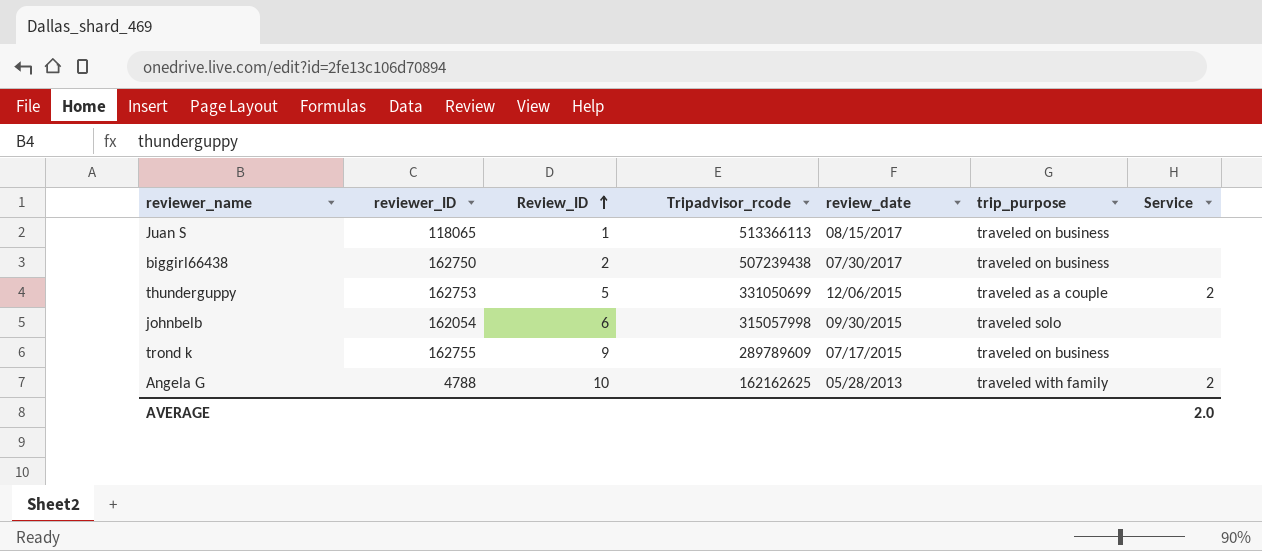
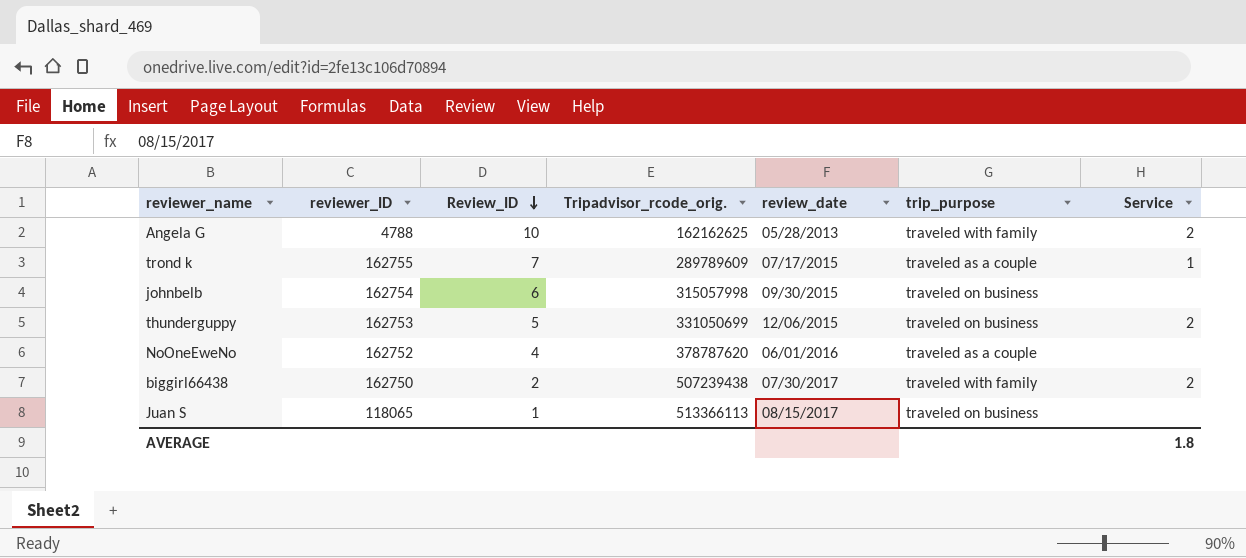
row order: Review_ID ascending -> Review_ID descending
column name: Tripadvisor_rcode -> Tripadvisor_rcode_orig.
trond k | Review_ID: 9 -> 7
trond k | trip_purpose: traveled on business -> traveled as a couple
trond k | Service: none -> 1
johnbelb | reviewer_ID: 162054 -> 162754
johnbelb | trip_purpose: traveled solo -> traveled on business
thunderguppy | trip_purpose: traveled as a couple -> traveled on business
row NoOneEweNo: none -> 162752 | 4 | 378787620 | 06/01/2016 | traveled as a couple | none
biggirl66438 | trip_purpose: traveled on business -> traveled with family
biggirl66438 | Service: none -> 2
AVERAGE | Service: 2.0 -> 1.8

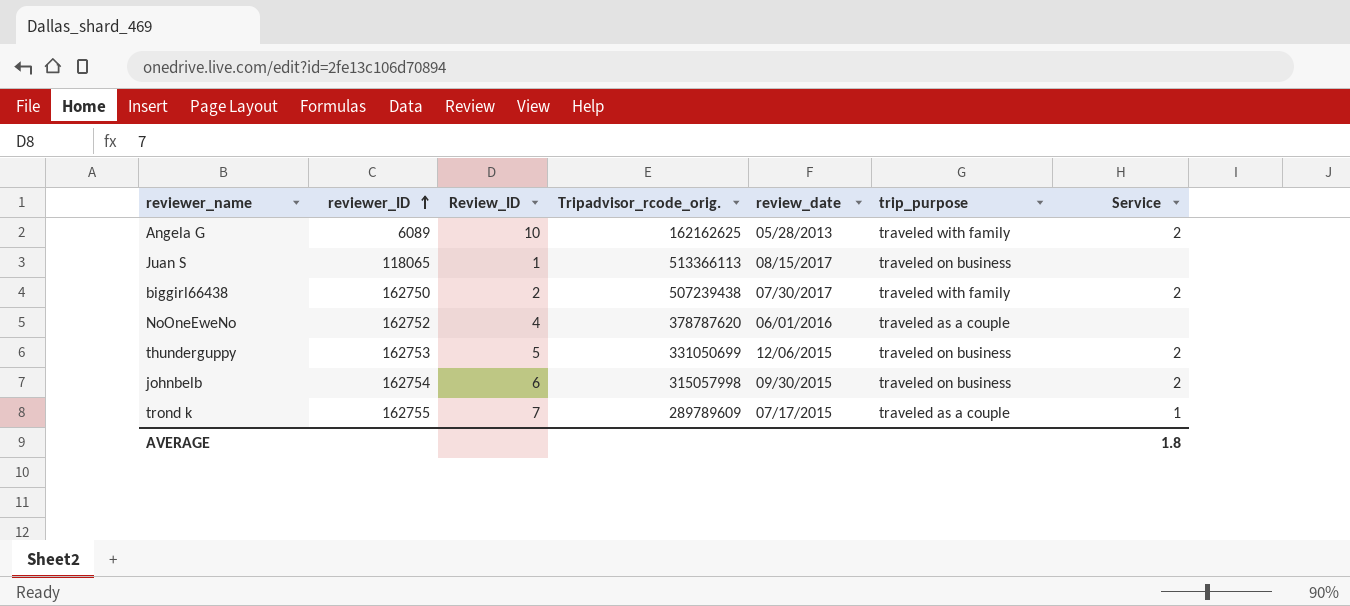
row order: Review_ID descending -> reviewer_ID ascending
Angela G | reviewer_ID: 4788 -> 6089
johnbelb | Service: none -> 2

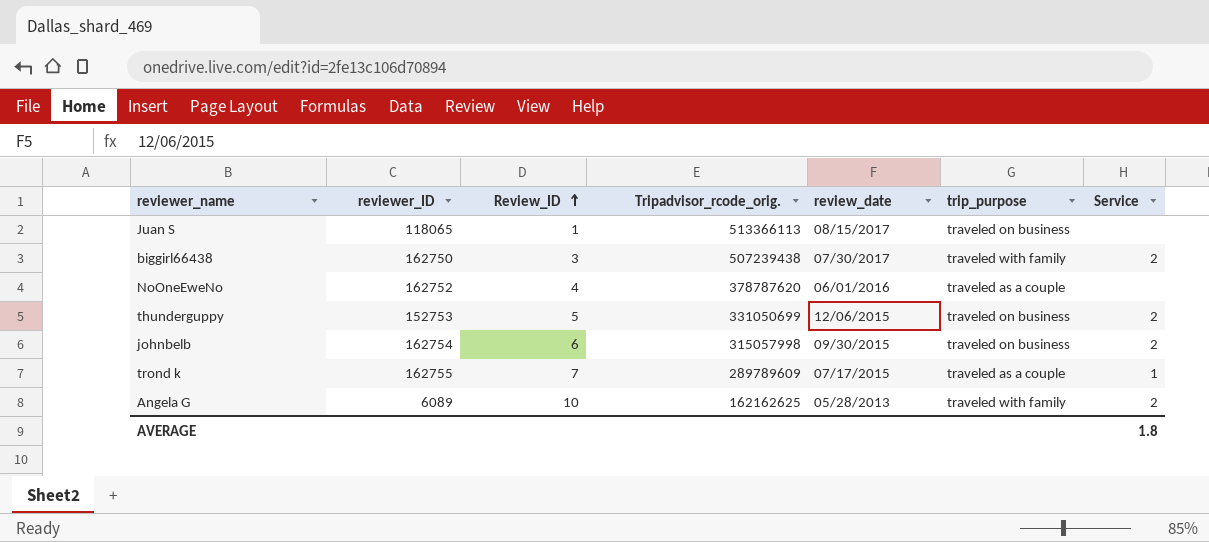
row order: reviewer_ID ascending -> Review_ID ascending
biggirl66438 | Review_ID: 2 -> 3
thunderguppy | reviewer_ID: 162753 -> 152753

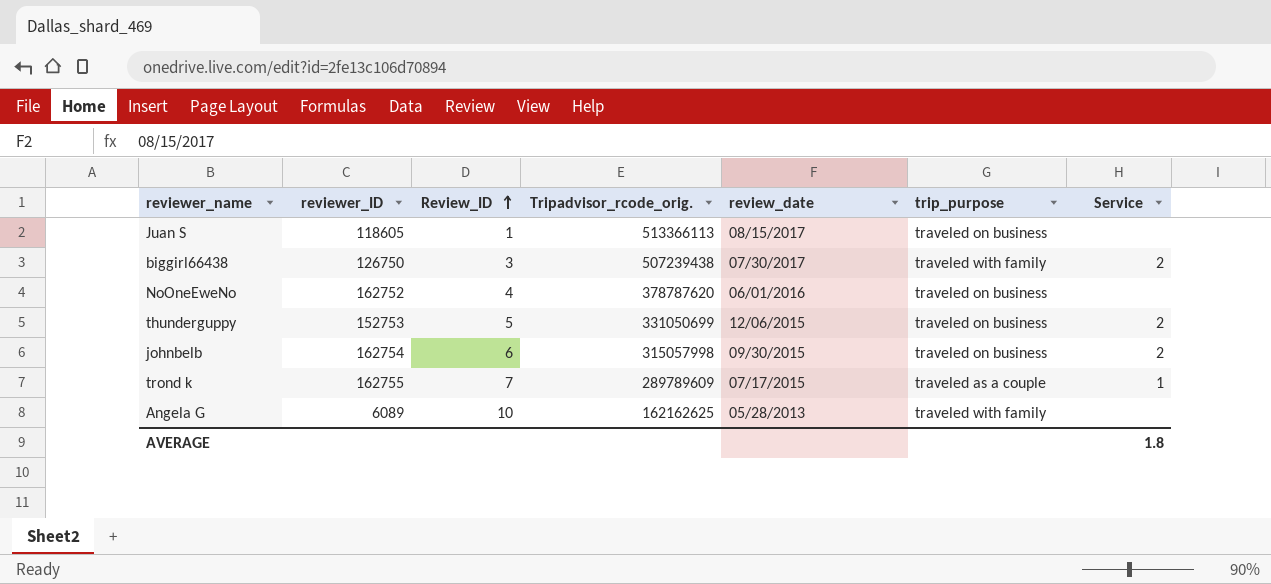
Juan S | reviewer_ID: 118065 -> 118605
biggirl66438 | reviewer_ID: 162750 -> 126750
NoOneEweNo | trip_purpose: traveled as a couple -> traveled on business
Angela G | Service: 2 -> none

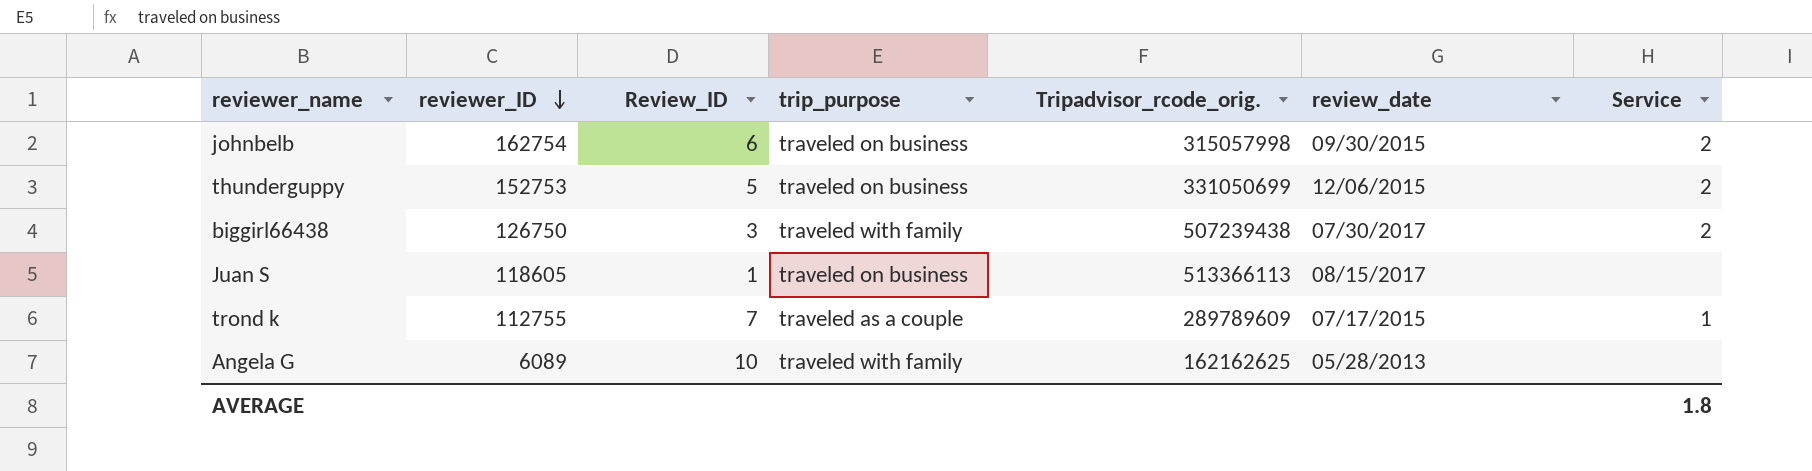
row order: Review_ID ascending -> reviewer_ID descending
column trip_purpose | position: 6 -> 4
row NoOneEweNo: 162752 | 4 | 378787620 | 06/01/2016 | traveled on business | none -> none
trond k | reviewer_ID: 162755 -> 112755

